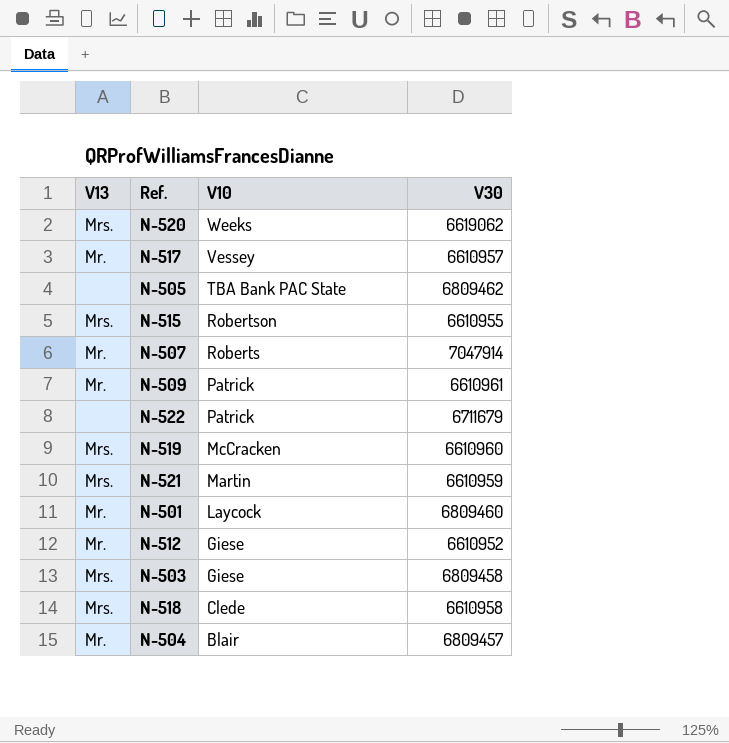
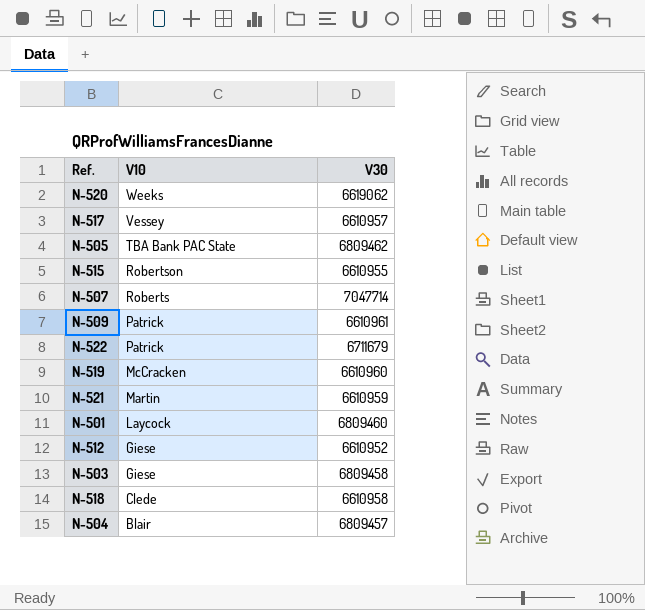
column V13 | position: 1 -> none
N-507 | V30: 7047914 -> 7047714

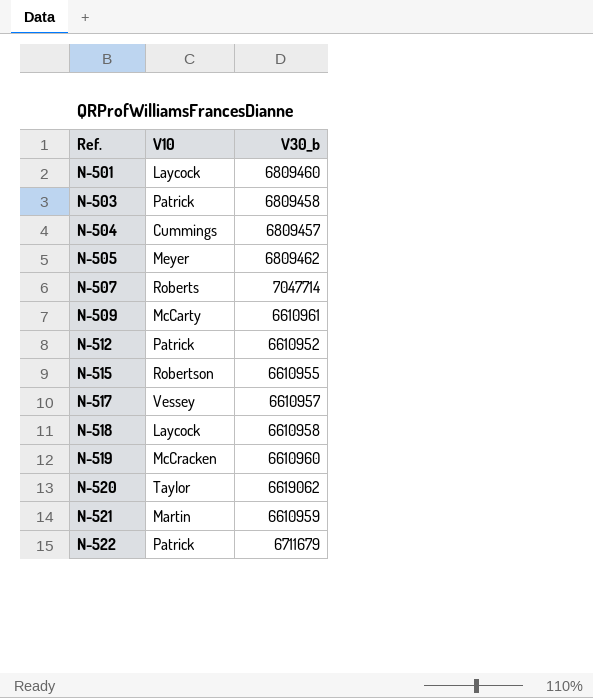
row order: V10 descending -> Ref. ascending
column name: V30 -> V30_b
N-503 | V10: Giese -> Patrick
N-504 | V10: Blair -> Cummings
N-505 | V10: TBA Bank PAC State -> Meyer
N-509 | V10: Patrick -> McCarty
N-512 | V10: Giese -> Patrick
N-518 | V10: Clede -> Laycock
N-520 | V10: Weeks -> Taylor

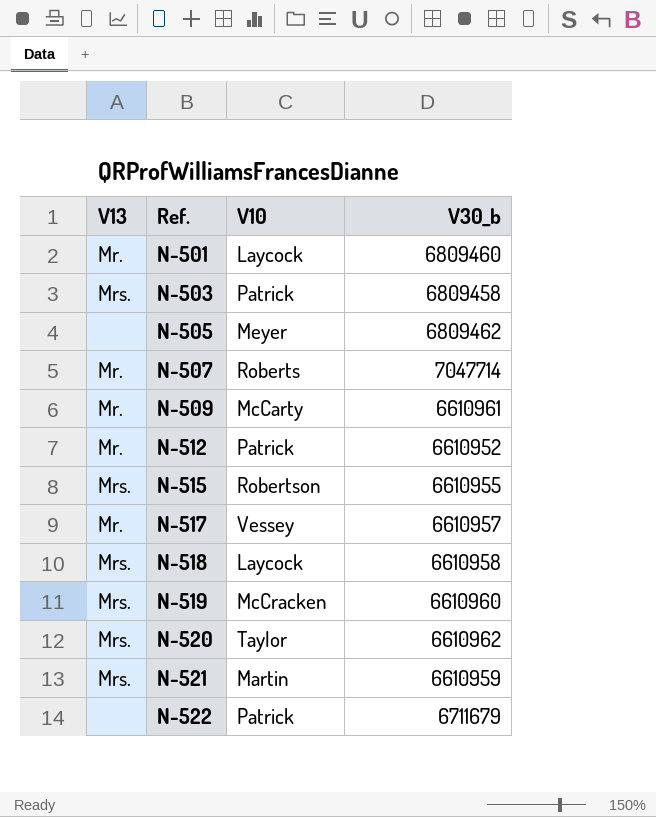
column V13 | position: none -> 1
row N-504: Cummings | 6809457 -> none
N-520 | V30_b: 6619062 -> 6610962

